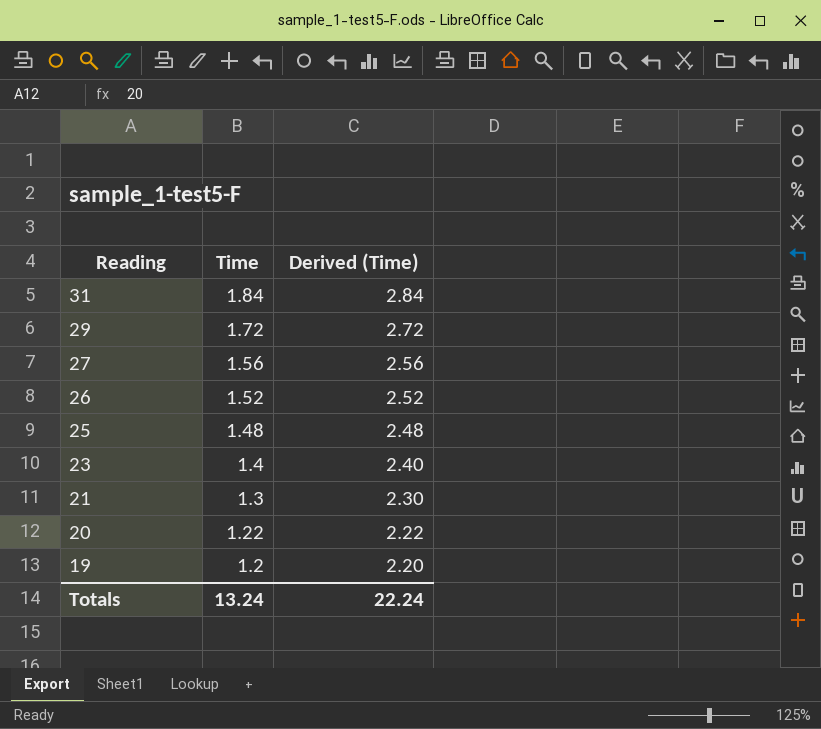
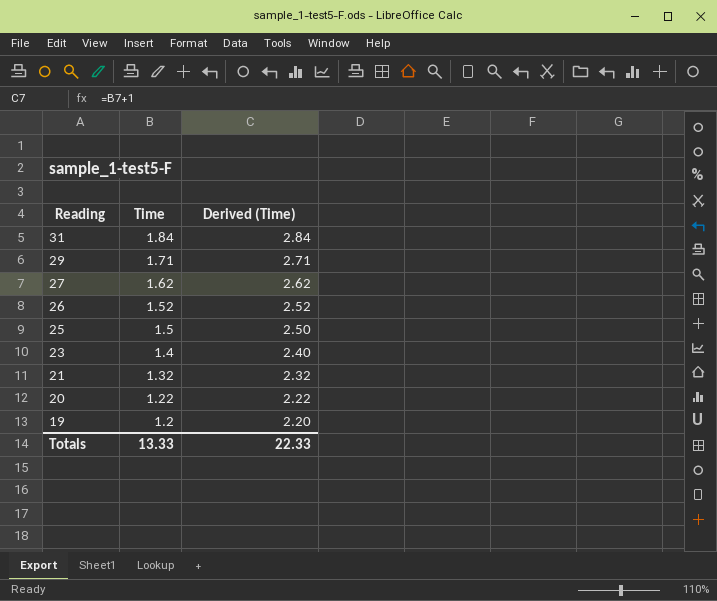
29 | Time: 1.72 -> 1.71
29 | Derived (Time): 2.72 -> 2.71
27 | Time: 1.56 -> 1.62
27 | Derived (Time): 2.56 -> 2.62
25 | Time: 1.48 -> 1.5
25 | Derived (Time): 2.48 -> 2.50
21 | Time: 1.3 -> 1.32
21 | Derived (Time): 2.30 -> 2.32
Totals | Time: 13.24 -> 13.33
Totals | Derived (Time): 22.24 -> 22.33

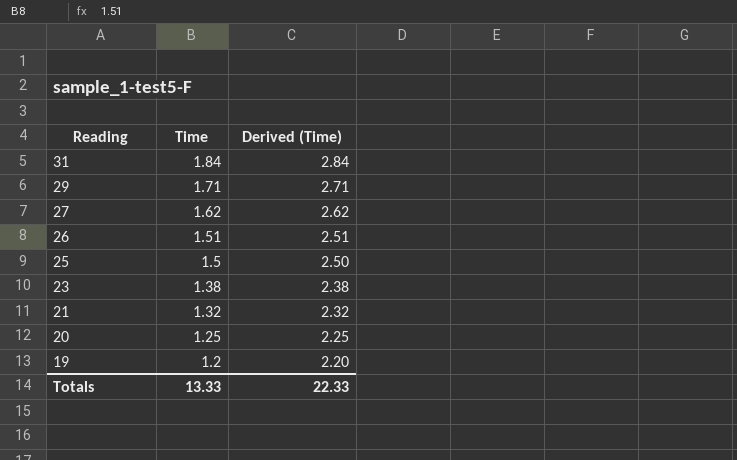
26 | Time: 1.52 -> 1.51
26 | Derived (Time): 2.52 -> 2.51
23 | Time: 1.4 -> 1.38
23 | Derived (Time): 2.40 -> 2.38
20 | Time: 1.22 -> 1.25
20 | Derived (Time): 2.22 -> 2.25

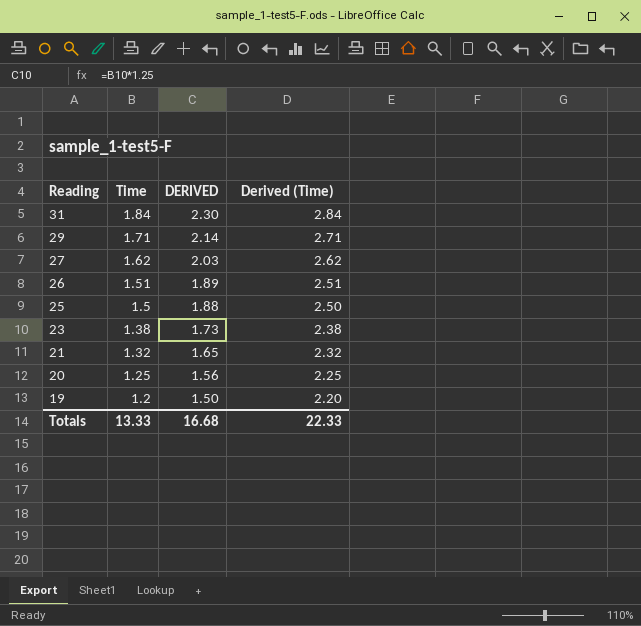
column DERIVED | formula: none -> [Time] * 1.25

